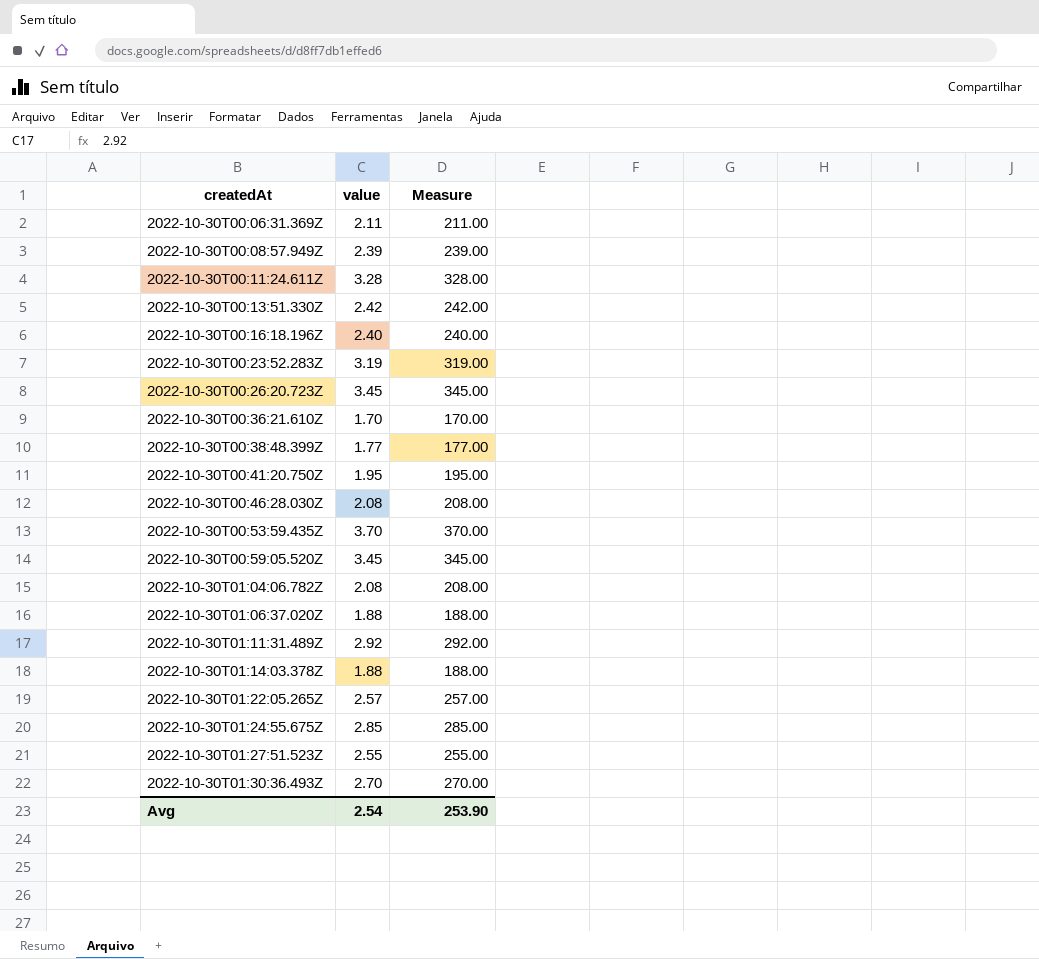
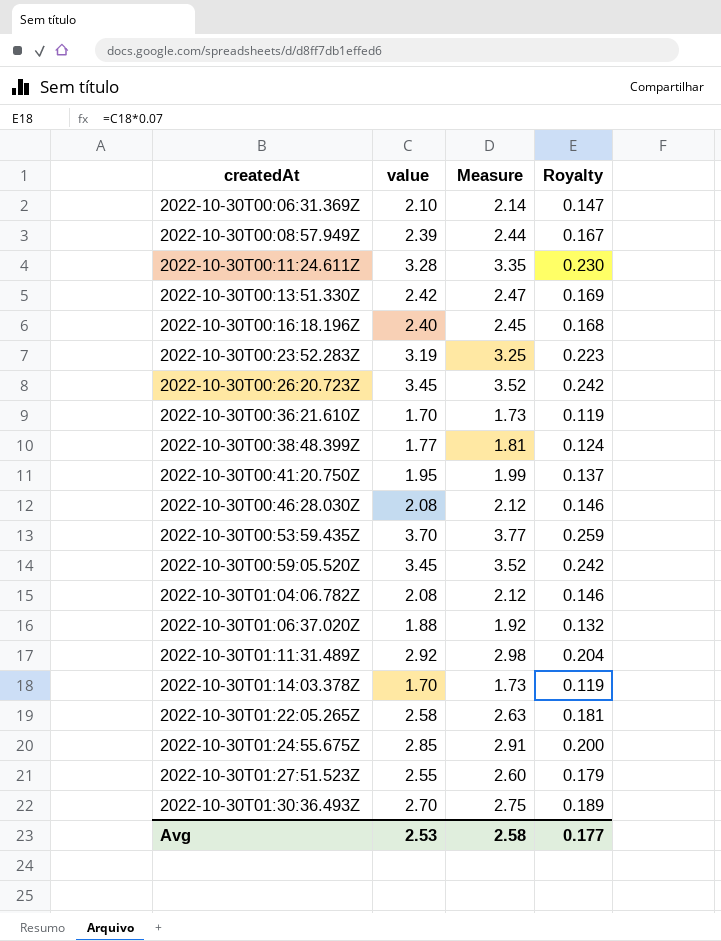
column Measure | formula: [value] * 100 -> [value] * 1.02
column Royalty | formula: none -> [value] * 0.07
2022-10-30T00:06:31.369Z | value: 2.11 -> 2.10
2022-10-30T01:14:03.378Z | value: 1.88 -> 1.70
2022-10-30T01:22:05.265Z | value: 2.57 -> 2.58
Avg | value: 2.54 -> 2.53
Avg | Measure: 253.90 -> 2.58

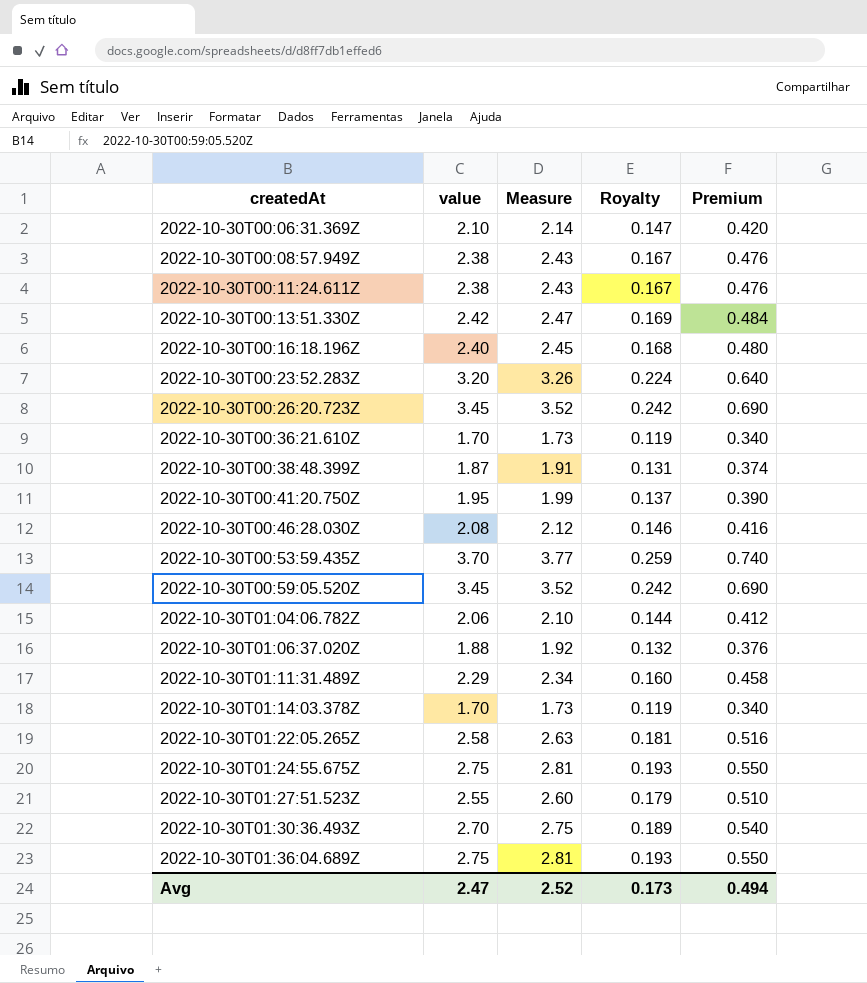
column Premium | formula: none -> [value] * 0.2
2022-10-30T00:08:57.949Z | value: 2.39 -> 2.38
2022-10-30T00:08:57.949Z | Measure: 2.44 -> 2.43
2022-10-30T00:11:24.611Z | value: 3.28 -> 2.38
2022-10-30T00:11:24.611Z | Measure: 3.35 -> 2.43
2022-10-30T00:11:24.611Z | Royalty: 0.230 -> 0.167
2022-10-30T00:23:52.283Z | value: 3.19 -> 3.20
2022-10-30T00:23:52.283Z | Measure: 3.25 -> 3.26
2022-10-30T00:23:52.283Z | Royalty: 0.223 -> 0.224
2022-10-30T00:38:48.399Z | value: 1.77 -> 1.87
2022-10-30T00:38:48.399Z | Measure: 1.81 -> 1.91
2022-10-30T00:38:48.399Z | Royalty: 0.124 -> 0.131
2022-10-30T01:04:06.782Z | value: 2.08 -> 2.06
2022-10-30T01:04:06.782Z | Measure: 2.12 -> 2.10
2022-10-30T01:04:06.782Z | Royalty: 0.146 -> 0.144
2022-10-30T01:11:31.489Z | value: 2.92 -> 2.29
2022-10-30T01:11:31.489Z | Measure: 2.98 -> 2.34
2022-10-30T01:11:31.489Z | Royalty: 0.204 -> 0.160
2022-10-30T01:24:55.675Z | value: 2.85 -> 2.75
2022-10-30T01:24:55.675Z | Measure: 2.91 -> 2.81
2022-10-30T01:24:55.675Z | Royalty: 0.200 -> 0.193
row 2022-10-30T01:36:04.689Z: none -> 2.75 | 2.81 | 0.193 | 0.550
Avg | value: 2.53 -> 2.47
Avg | Measure: 2.58 -> 2.52
Avg | Royalty: 0.177 -> 0.173

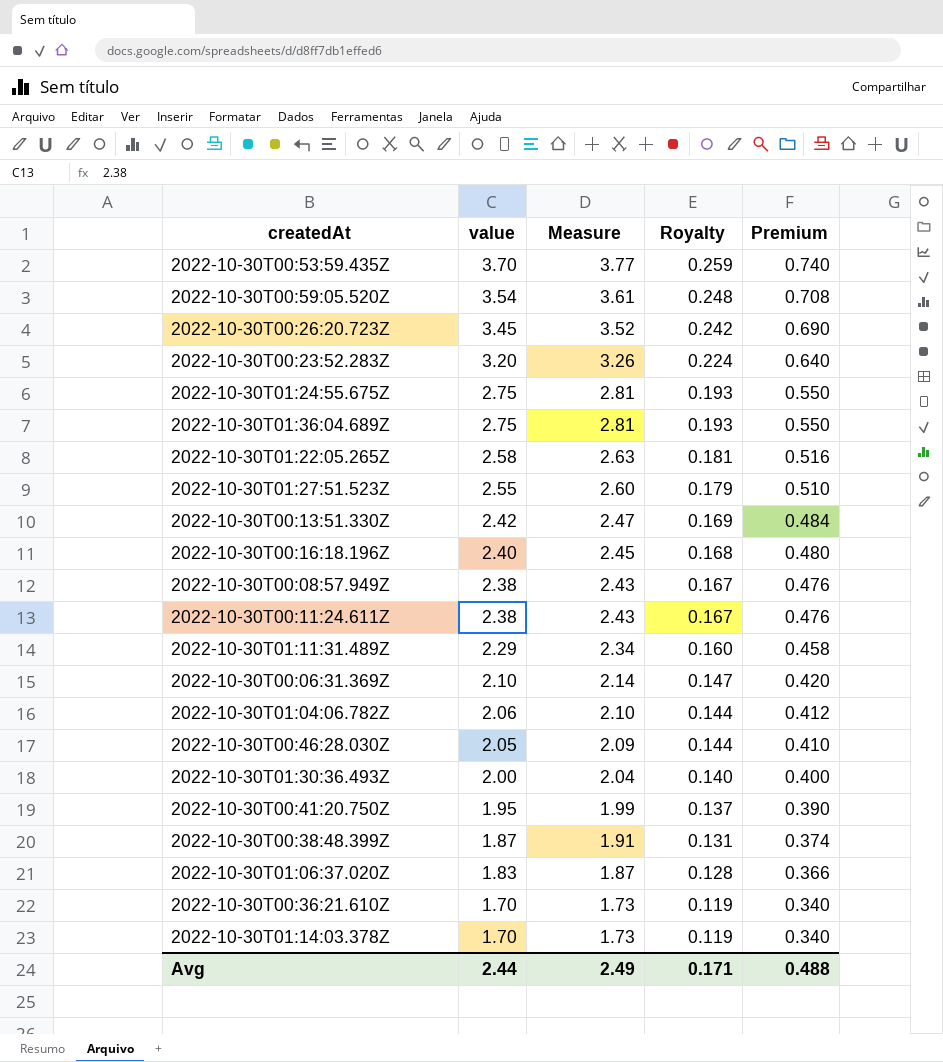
row order: createdAt ascending -> value descending
2022-10-30T00:59:05.520Z | value: 3.45 -> 3.54
2022-10-30T00:59:05.520Z | Measure: 3.52 -> 3.61
2022-10-30T00:59:05.520Z | Royalty: 0.242 -> 0.248
2022-10-30T00:59:05.520Z | Premium: 0.690 -> 0.708
2022-10-30T00:46:28.030Z | value: 2.08 -> 2.05
2022-10-30T00:46:28.030Z | Measure: 2.12 -> 2.09
2022-10-30T00:46:28.030Z | Royalty: 0.146 -> 0.144
2022-10-30T00:46:28.030Z | Premium: 0.416 -> 0.410
2022-10-30T01:30:36.493Z | value: 2.70 -> 2.00
2022-10-30T01:30:36.493Z | Measure: 2.75 -> 2.04
2022-10-30T01:30:36.493Z | Royalty: 0.189 -> 0.140
2022-10-30T01:30:36.493Z | Premium: 0.540 -> 0.400
2022-10-30T01:06:37.020Z | value: 1.88 -> 1.83
2022-10-30T01:06:37.020Z | Measure: 1.92 -> 1.87
2022-10-30T01:06:37.020Z | Royalty: 0.132 -> 0.128
2022-10-30T01:06:37.020Z | Premium: 0.376 -> 0.366
Avg | value: 2.47 -> 2.44
Avg | Measure: 2.52 -> 2.49
Avg | Royalty: 0.173 -> 0.171
Avg | Premium: 0.494 -> 0.488

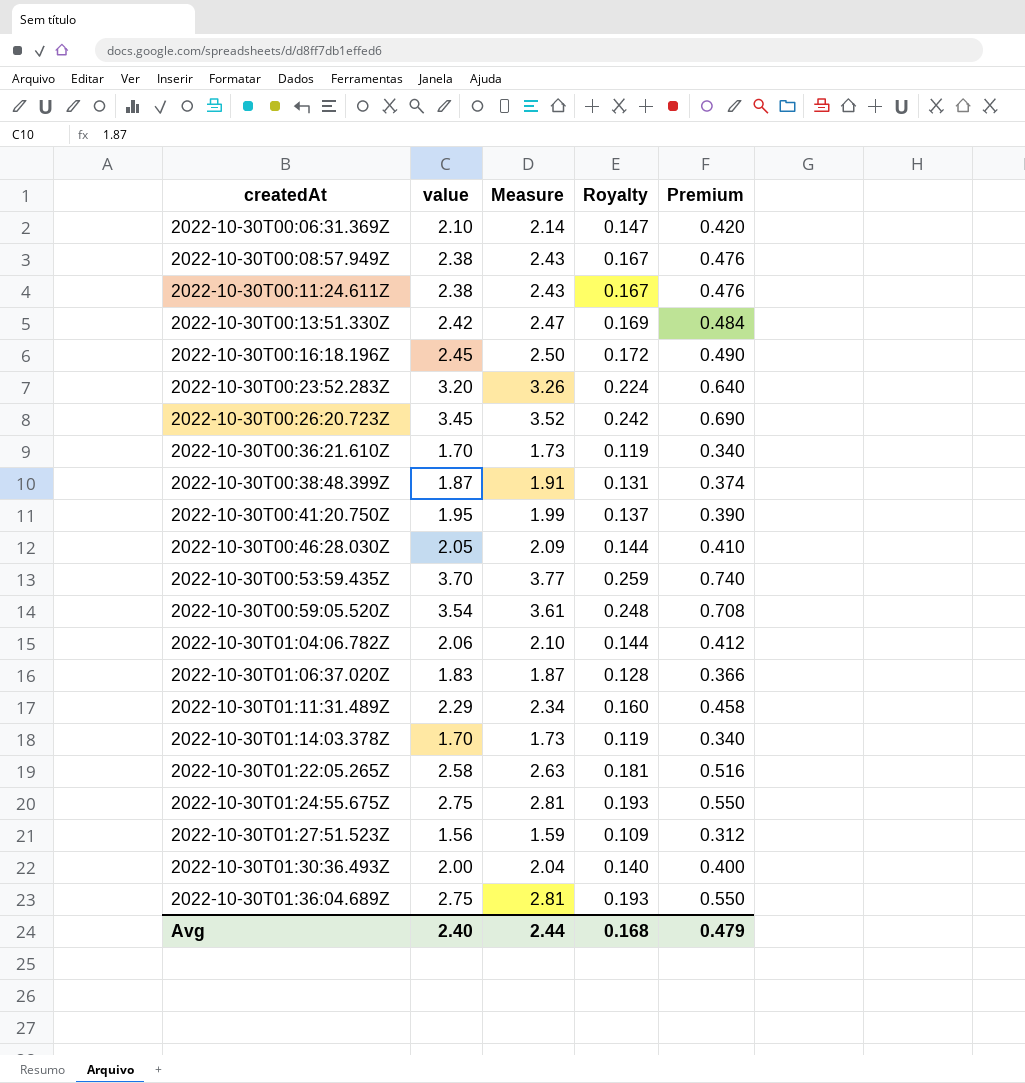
row order: value descending -> createdAt ascending
2022-10-30T00:16:18.196Z | value: 2.40 -> 2.45
2022-10-30T00:16:18.196Z | Measure: 2.45 -> 2.50
2022-10-30T00:16:18.196Z | Royalty: 0.168 -> 0.172
2022-10-30T00:16:18.196Z | Premium: 0.480 -> 0.490
2022-10-30T01:27:51.523Z | value: 2.55 -> 1.56
2022-10-30T01:27:51.523Z | Measure: 2.60 -> 1.59
2022-10-30T01:27:51.523Z | Royalty: 0.179 -> 0.109
2022-10-30T01:27:51.523Z | Premium: 0.510 -> 0.312
Avg | value: 2.44 -> 2.40
Avg | Measure: 2.49 -> 2.44
Avg | Royalty: 0.171 -> 0.168
Avg | Premium: 0.488 -> 0.479

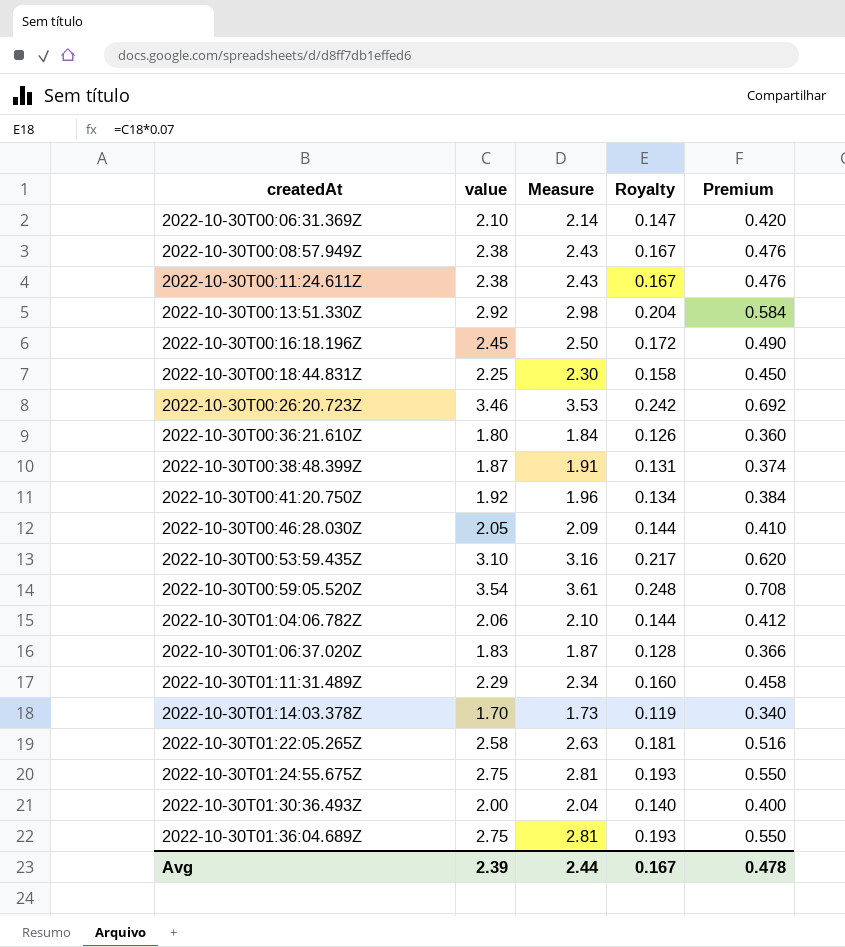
row 2022-10-30T00:23:52.283Z: 3.20 | 3.26 | 0.224 | 0.640 -> none
row 2022-10-30T01:27:51.523Z: 1.56 | 1.59 | 0.109 | 0.312 -> none
2022-10-30T00:13:51.330Z | value: 2.42 -> 2.92
2022-10-30T00:13:51.330Z | Measure: 2.47 -> 2.98
2022-10-30T00:13:51.330Z | Royalty: 0.169 -> 0.204
2022-10-30T00:13:51.330Z | Premium: 0.484 -> 0.584
row 2022-10-30T00:18:44.831Z: none -> 2.25 | 2.30 | 0.158 | 0.450
2022-10-30T00:26:20.723Z | value: 3.45 -> 3.46
2022-10-30T00:26:20.723Z | Measure: 3.52 -> 3.53
2022-10-30T00:26:20.723Z | Premium: 0.690 -> 0.692
2022-10-30T00:36:21.610Z | value: 1.70 -> 1.80
2022-10-30T00:36:21.610Z | Measure: 1.73 -> 1.84
2022-10-30T00:36:21.610Z | Royalty: 0.119 -> 0.126
2022-10-30T00:36:21.610Z | Premium: 0.340 -> 0.360
2022-10-30T00:41:20.750Z | value: 1.95 -> 1.92
2022-10-30T00:41:20.750Z | Measure: 1.99 -> 1.96
2022-10-30T00:41:20.750Z | Royalty: 0.137 -> 0.134
2022-10-30T00:41:20.750Z | Premium: 0.390 -> 0.384
2022-10-30T00:53:59.435Z | value: 3.70 -> 3.10
2022-10-30T00:53:59.435Z | Measure: 3.77 -> 3.16
2022-10-30T00:53:59.435Z | Royalty: 0.259 -> 0.217
2022-10-30T00:53:59.435Z | Premium: 0.740 -> 0.620
Avg | value: 2.40 -> 2.39
Avg | Royalty: 0.168 -> 0.167
Avg | Premium: 0.479 -> 0.478

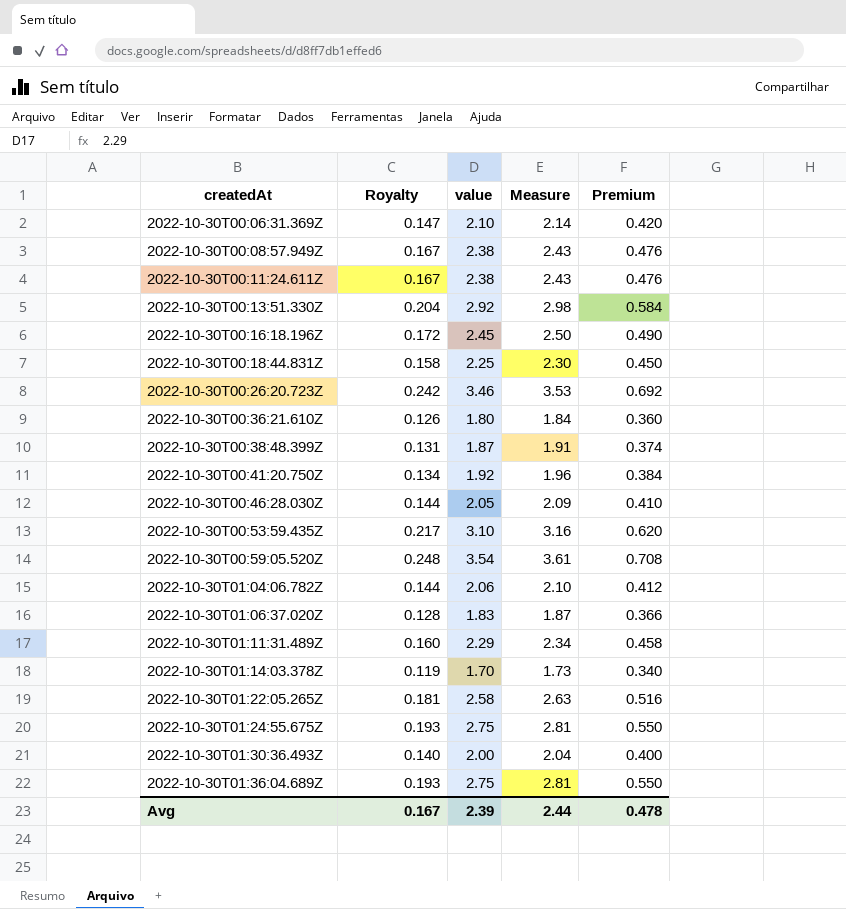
column Royalty | position: 4 -> 2

